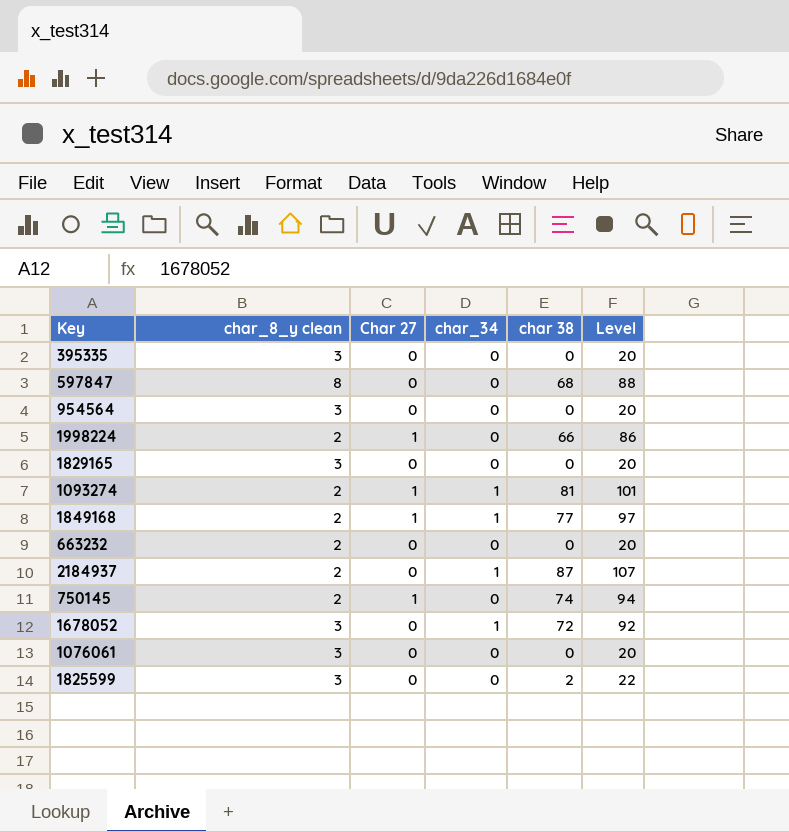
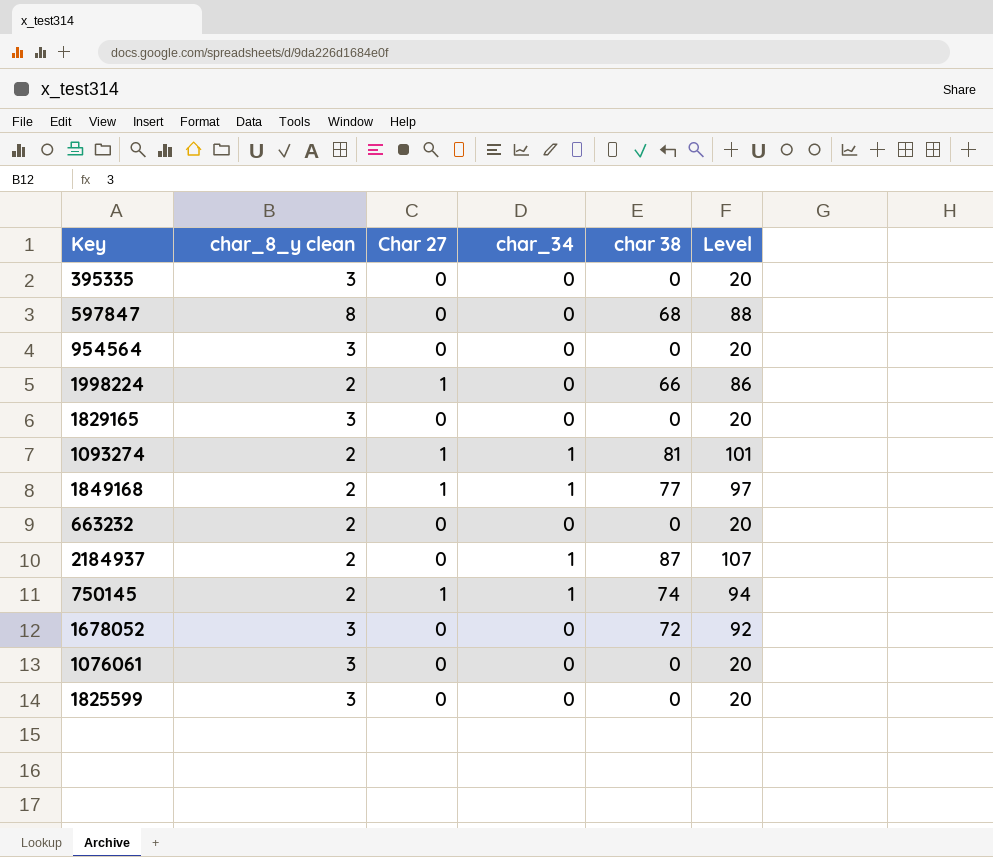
750145 | char_34: 0 -> 1
1678052 | char_34: 1 -> 0
1825599 | char 38: 2 -> 0
1825599 | Level: 22 -> 20

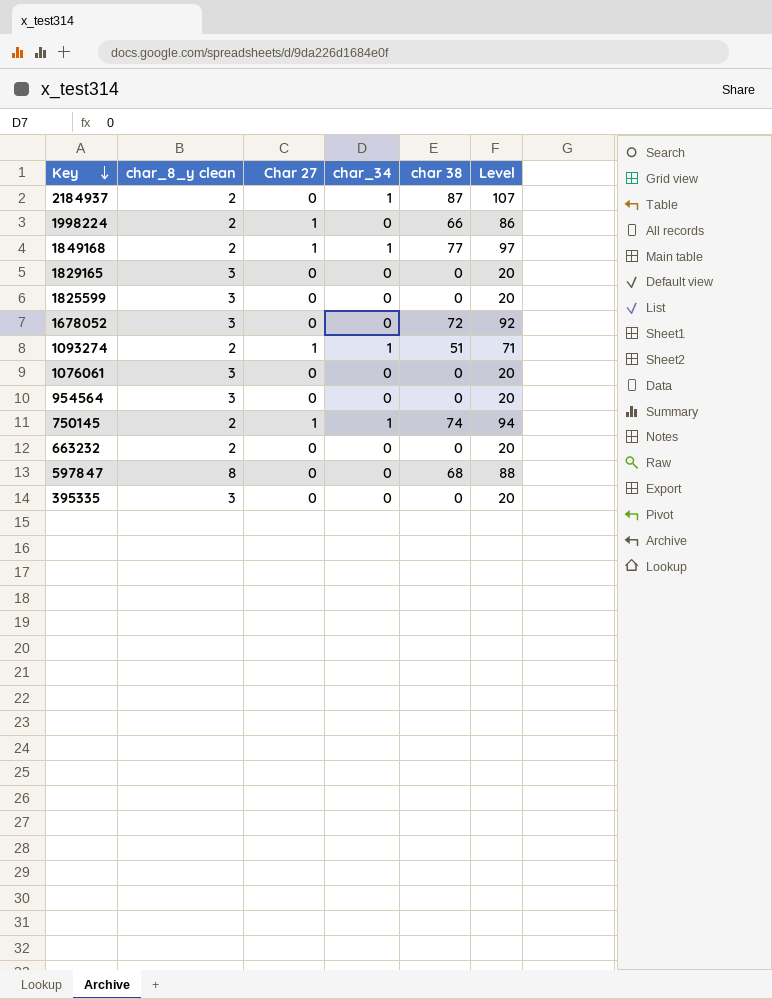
row order: none -> Key descending
1093274 | char 38: 81 -> 51
1093274 | Level: 101 -> 71

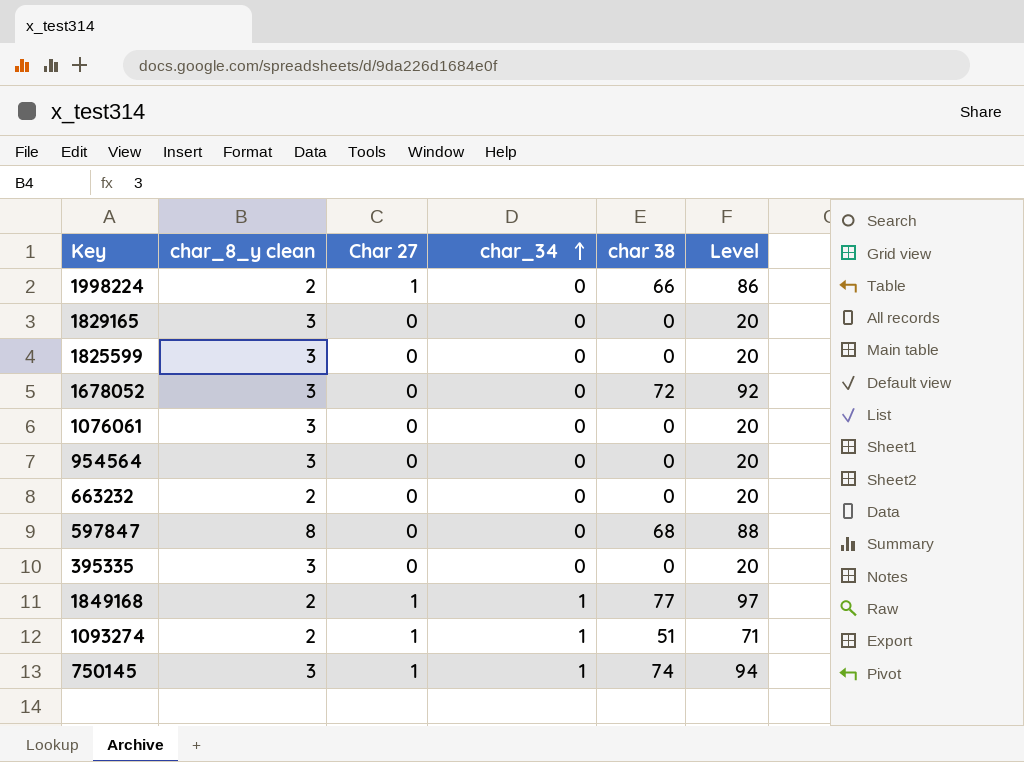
row order: Key descending -> char_34 ascending
row 2184937: 2 | 0 | 1 | 87 | 107 -> none
750145 | char_8_y clean: 2 -> 3

